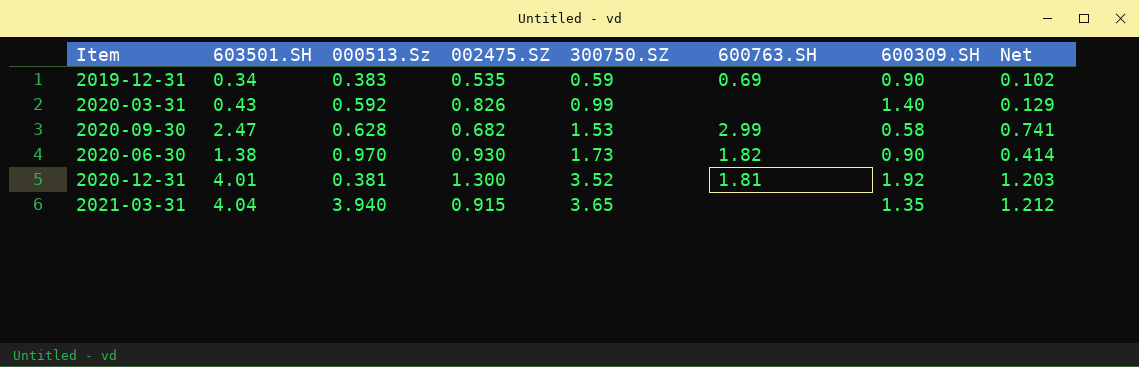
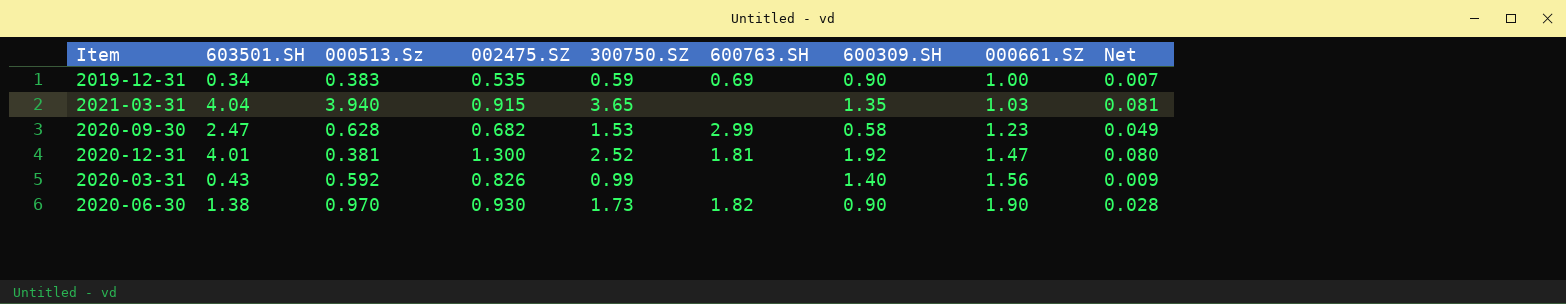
row order: 300750.SZ ascending -> 000661.SZ ascending
column 000661.SZ | position: none -> 8
column Net | formula: [603501.SH] * 0.3 -> [603501.SH] * 0.02
2020-12-31 | 300750.SZ: 3.52 -> 2.52

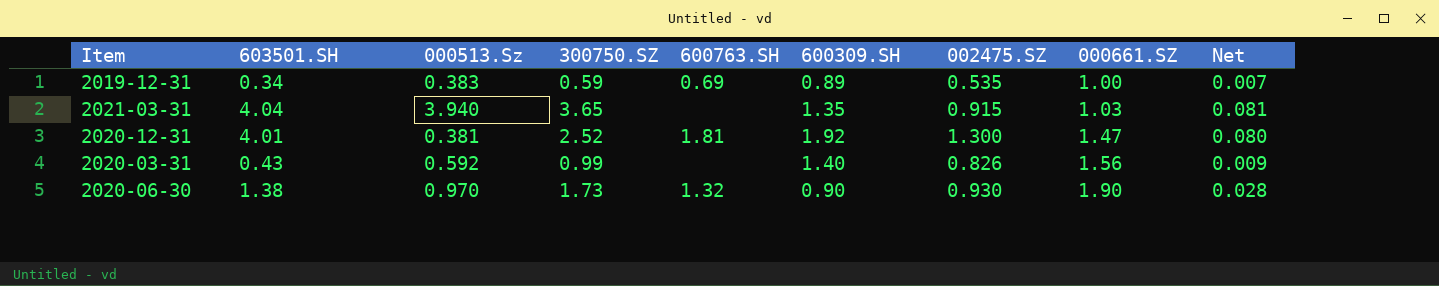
column 002475.SZ | position: 4 -> 7
row 2020-09-30: 2.47 | 0.628 | 0.682 | 1.53 | 2.99 | 0.58 | 1.23 | 0.049 -> none
2019-12-31 | 600309.SH: 0.90 -> 0.89
2020-06-30 | 600763.SH: 1.82 -> 1.32

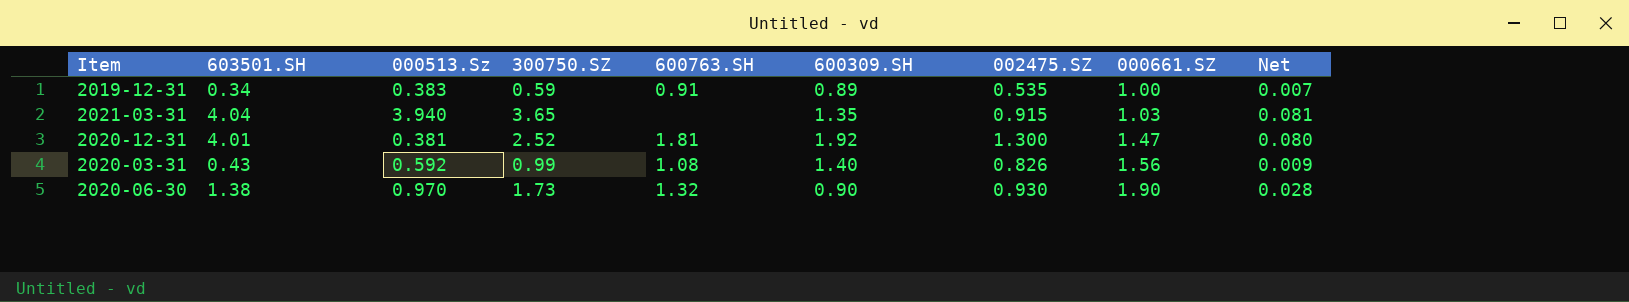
2019-12-31 | 600763.SH: 0.69 -> 0.91
2020-03-31 | 600763.SH: none -> 1.08

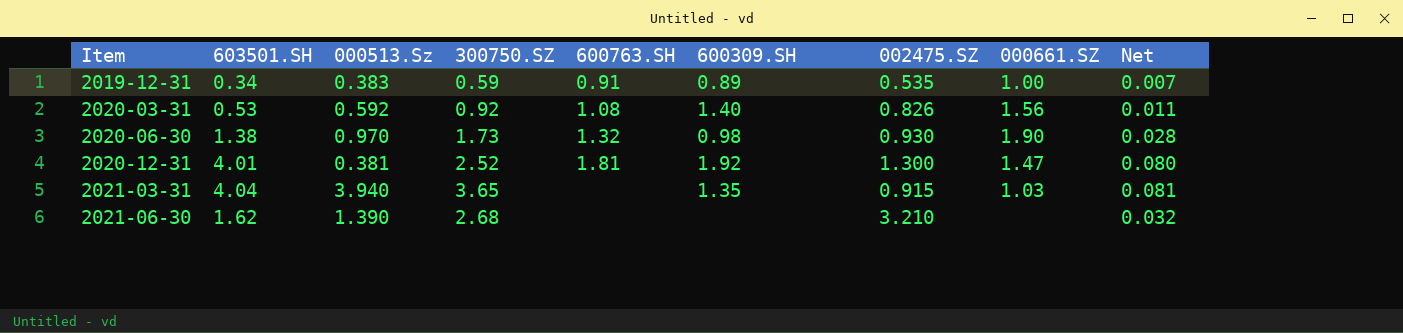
row order: 000661.SZ ascending -> Item ascending
2020-03-31 | 603501.SH: 0.43 -> 0.53
2020-03-31 | 300750.SZ: 0.99 -> 0.92
2020-03-31 | Net: 0.009 -> 0.011
2020-06-30 | 600309.SH: 0.90 -> 0.98
row 2021-06-30: none -> 1.62 | 1.390 | 2.68 | none | none | 3.210 | none | 0.032

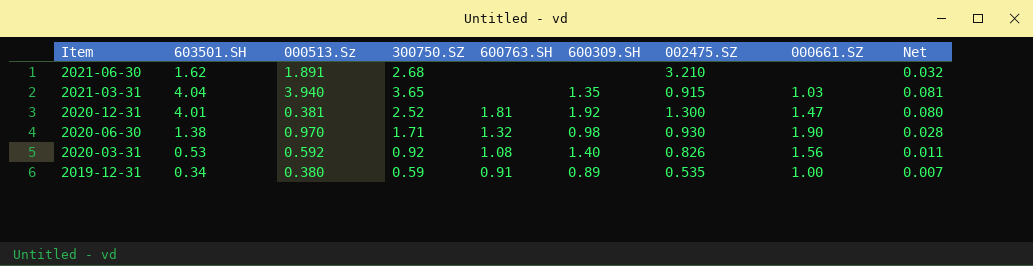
row order: Item ascending -> Item descending
2021-06-30 | 000513.Sz: 1.390 -> 1.891
2020-06-30 | 300750.SZ: 1.73 -> 1.71
2019-12-31 | 000513.Sz: 0.383 -> 0.380

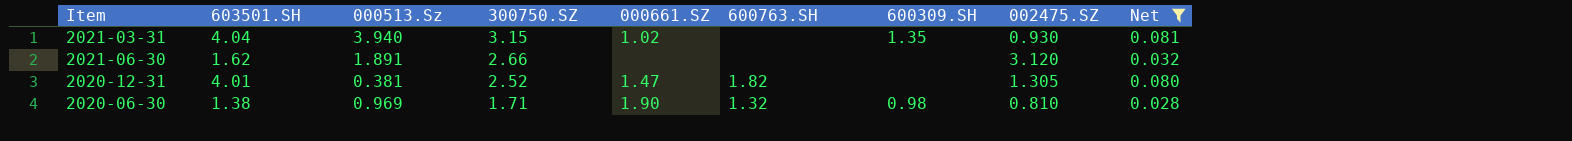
filter: none -> Net >= 0.028
row order: Item descending -> 300750.SZ descending
column 000661.SZ | position: 8 -> 5
2021-03-31 | 300750.SZ: 3.65 -> 3.15
2021-03-31 | 000661.SZ: 1.03 -> 1.02
2021-03-31 | 002475.SZ: 0.915 -> 0.930
2021-06-30 | 300750.SZ: 2.68 -> 2.66
2021-06-30 | 002475.SZ: 3.210 -> 3.120
2020-12-31 | 600763.SH: 1.81 -> 1.82
2020-12-31 | 600309.SH: 1.92 -> none
2020-12-31 | 002475.SZ: 1.300 -> 1.305
2020-06-30 | 000513.Sz: 0.970 -> 0.969
2020-06-30 | 002475.SZ: 0.930 -> 0.810

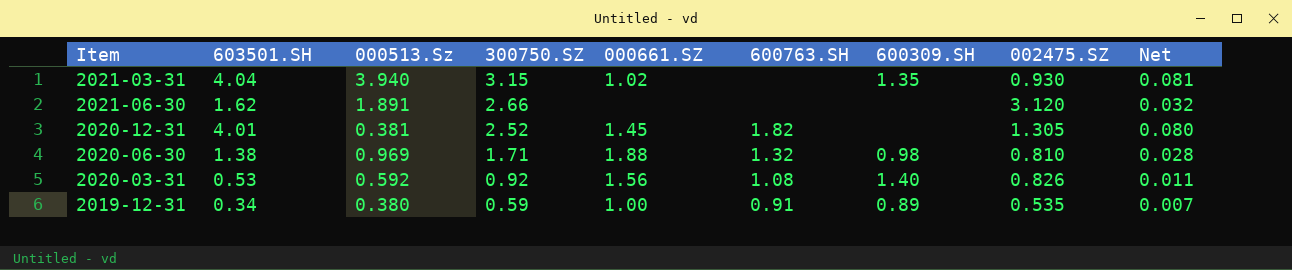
filter: Net >= 0.028 -> none
2020-12-31 | 000661.SZ: 1.47 -> 1.45
2020-06-30 | 000661.SZ: 1.90 -> 1.88

